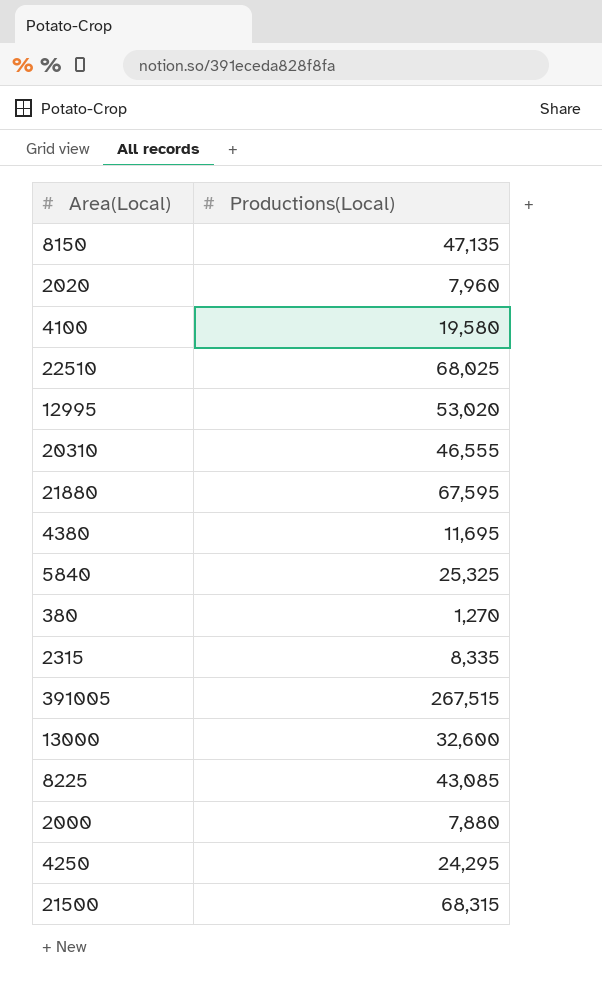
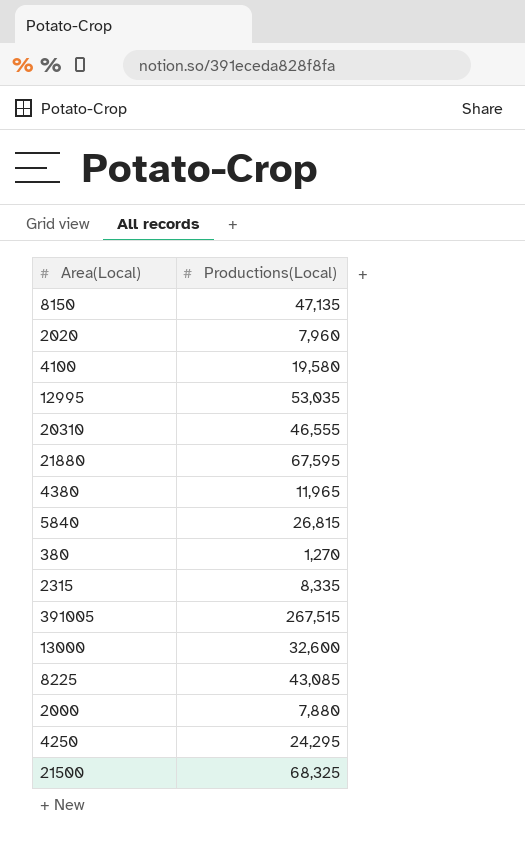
row 22510: 68,025 -> none
12995 | Productions(Local): 53,020 -> 53,035
4380 | Productions(Local): 11,695 -> 11,965
5840 | Productions(Local): 25,325 -> 26,815
21500 | Productions(Local): 68,315 -> 68,325

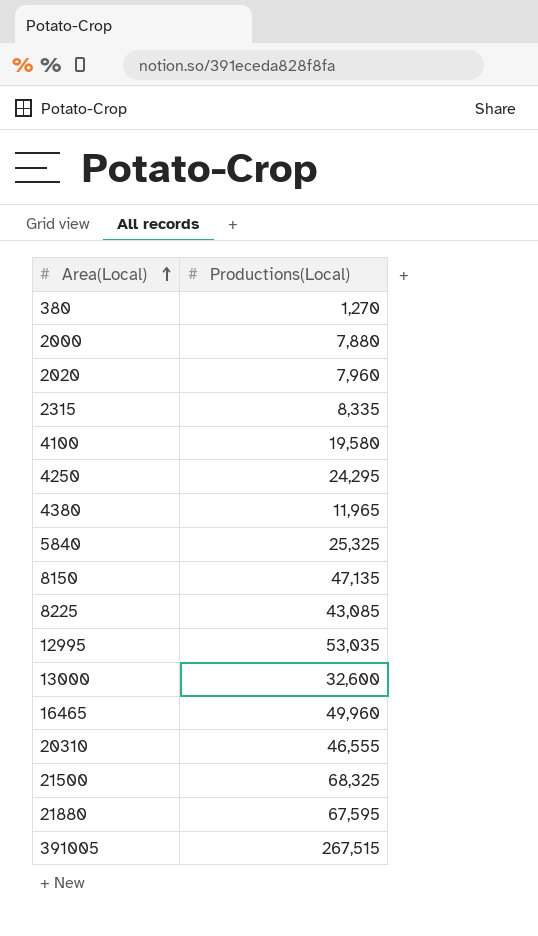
row order: none -> Area(Local) ascending
5840 | Productions(Local): 26,815 -> 25,325
row 16465: none -> 49,960

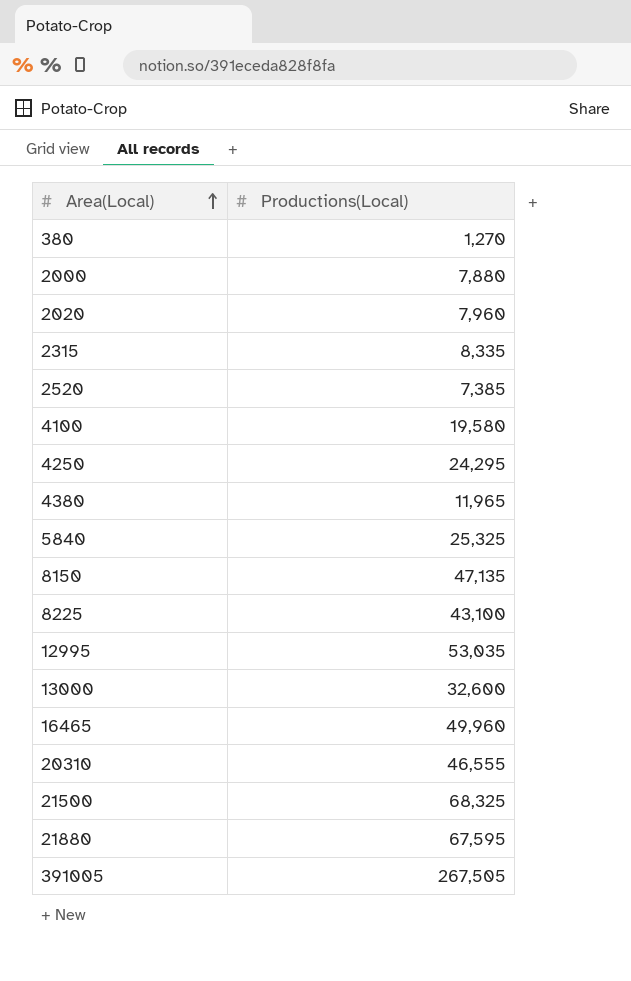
row 2520: none -> 7,385
8225 | Productions(Local): 43,085 -> 43,100
391005 | Productions(Local): 267,515 -> 267,505

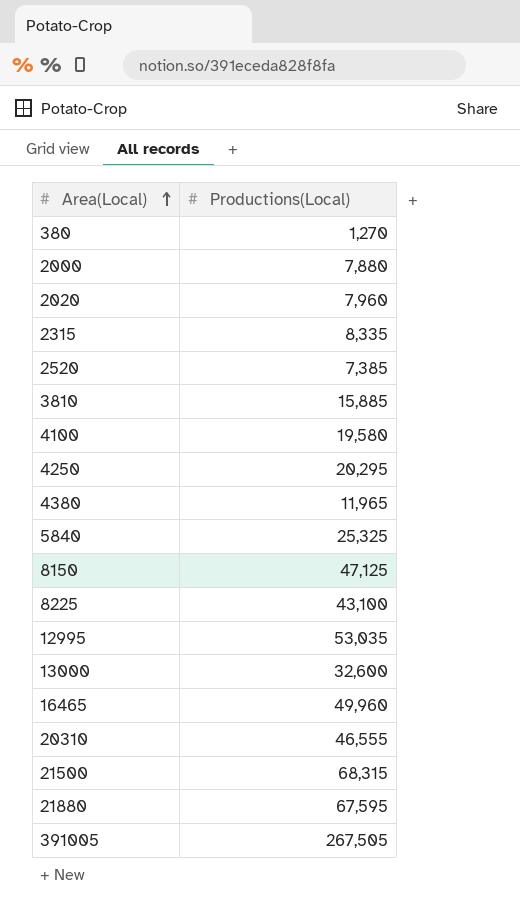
row 3810: none -> 15,885
4250 | Productions(Local): 24,295 -> 20,295
8150 | Productions(Local): 47,135 -> 47,125
21500 | Productions(Local): 68,325 -> 68,315

